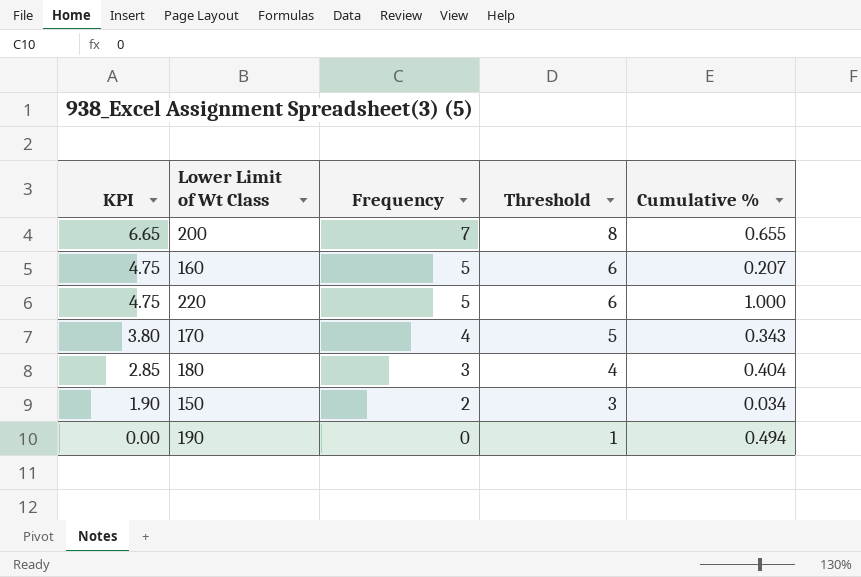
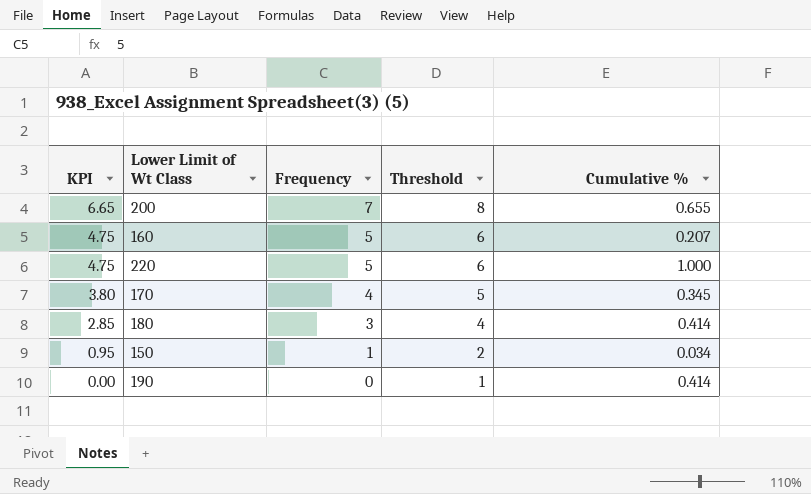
170 | Cumulative %: 0.343 -> 0.345
180 | Cumulative %: 0.404 -> 0.414
150 | KPI: 1.90 -> 0.95
150 | Frequency: 2 -> 1
150 | Threshold: 3 -> 2
190 | Cumulative %: 0.494 -> 0.414

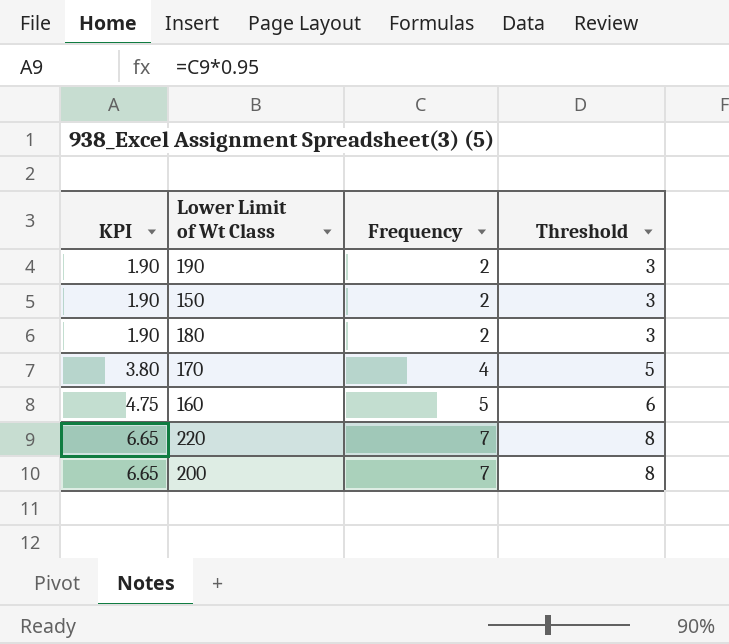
row order: KPI descending -> KPI ascending
column Cumulative % | position: 5 -> none
190 | KPI: 0.00 -> 1.90
190 | Frequency: 0 -> 2
190 | Threshold: 1 -> 3
150 | KPI: 0.95 -> 1.90
150 | Frequency: 1 -> 2
150 | Threshold: 2 -> 3
180 | KPI: 2.85 -> 1.90
180 | Frequency: 3 -> 2
180 | Threshold: 4 -> 3
220 | KPI: 4.75 -> 6.65
220 | Frequency: 5 -> 7
220 | Threshold: 6 -> 8

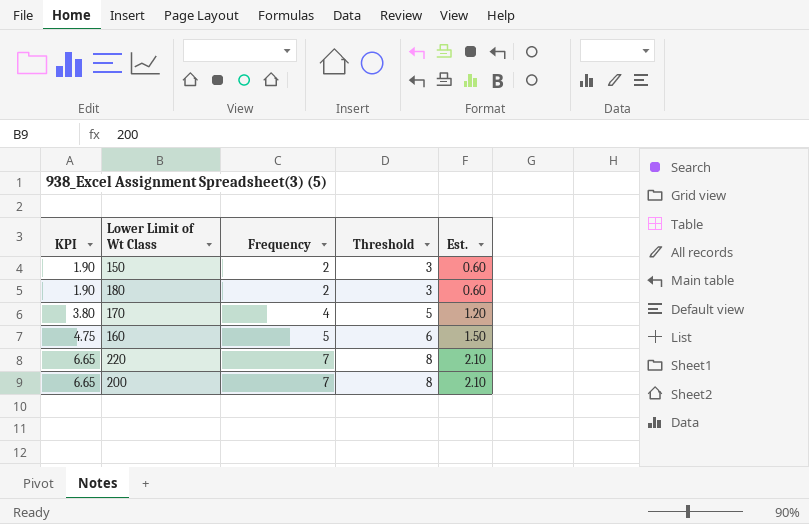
column Est. | formula: none -> [Frequency] * 0.3
row 190: 1.90 | 2 | 3 -> none

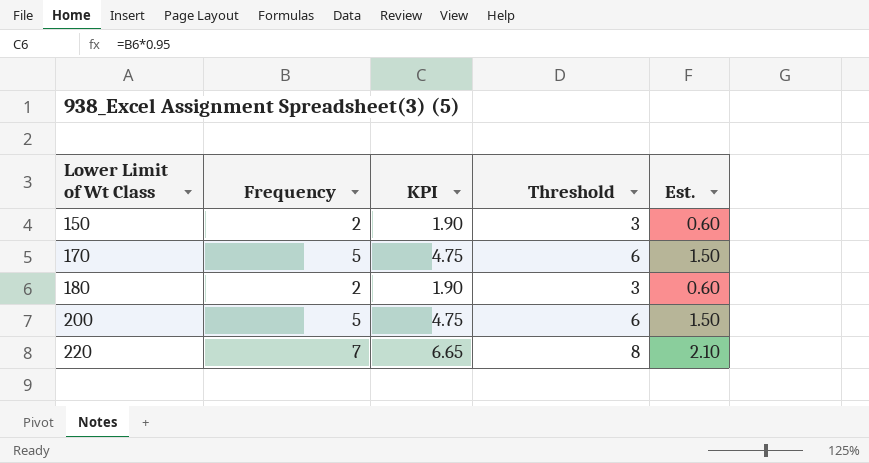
row order: KPI ascending -> Lower Limit of Wt Class ascending
column KPI | position: 1 -> 3
row 160: 4.75 | 5 | 6 | 1.50 -> none
170 | Frequency: 4 -> 5
170 | KPI: 3.80 -> 4.75
170 | Threshold: 5 -> 6
170 | Est.: 1.20 -> 1.50
200 | Frequency: 7 -> 5
200 | KPI: 6.65 -> 4.75
200 | Threshold: 8 -> 6
200 | Est.: 2.10 -> 1.50

